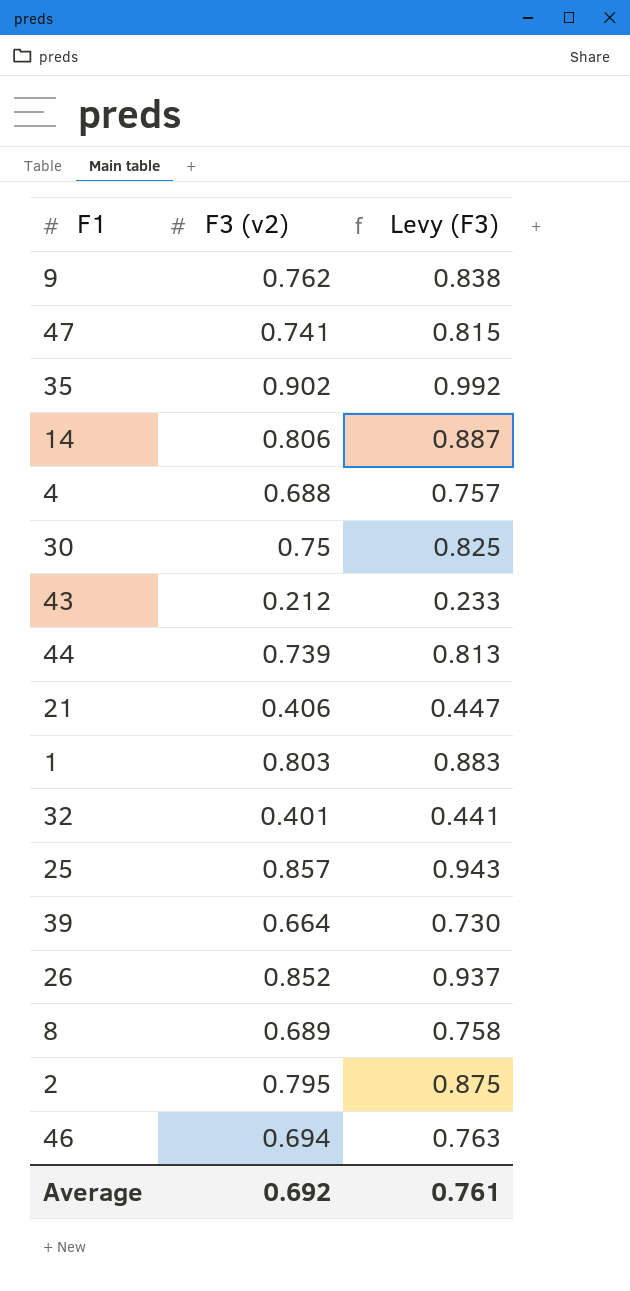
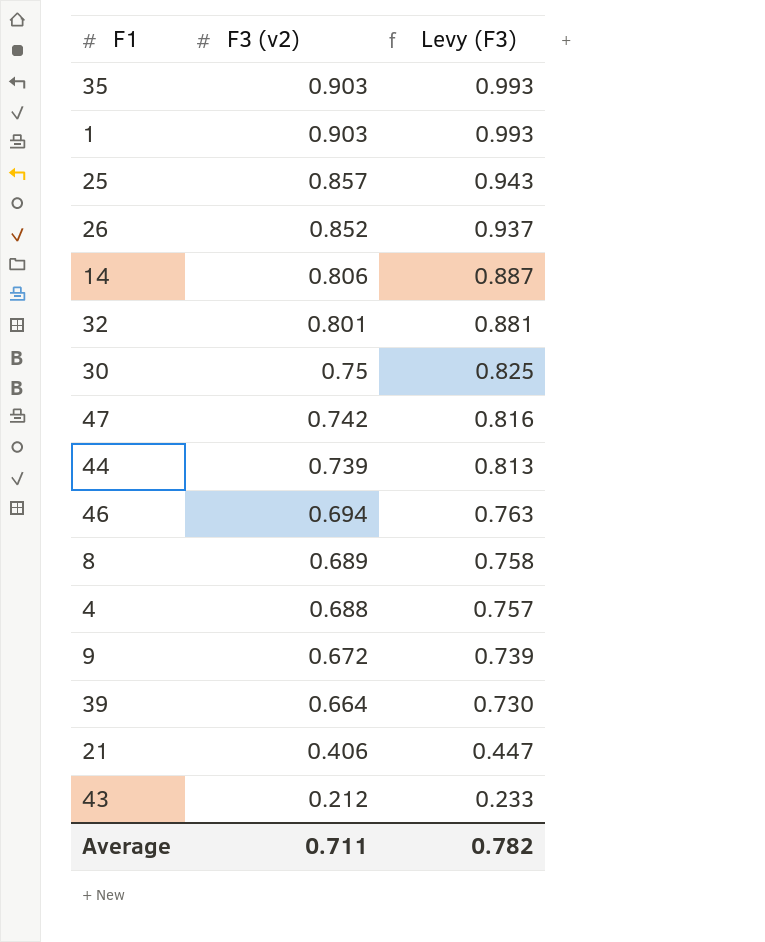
row order: none -> F3 (v2) descending
row 2: 0.795 | 0.875 -> none
35 | F3 (v2): 0.902 -> 0.903
35 | Levy (F3): 0.992 -> 0.993
1 | F3 (v2): 0.803 -> 0.903
1 | Levy (F3): 0.883 -> 0.993
32 | F3 (v2): 0.401 -> 0.801
32 | Levy (F3): 0.441 -> 0.881
47 | F3 (v2): 0.741 -> 0.742
47 | Levy (F3): 0.815 -> 0.816
9 | F3 (v2): 0.762 -> 0.672
9 | Levy (F3): 0.838 -> 0.739
Average | F3 (v2): 0.692 -> 0.711
Average | Levy (F3): 0.761 -> 0.782

